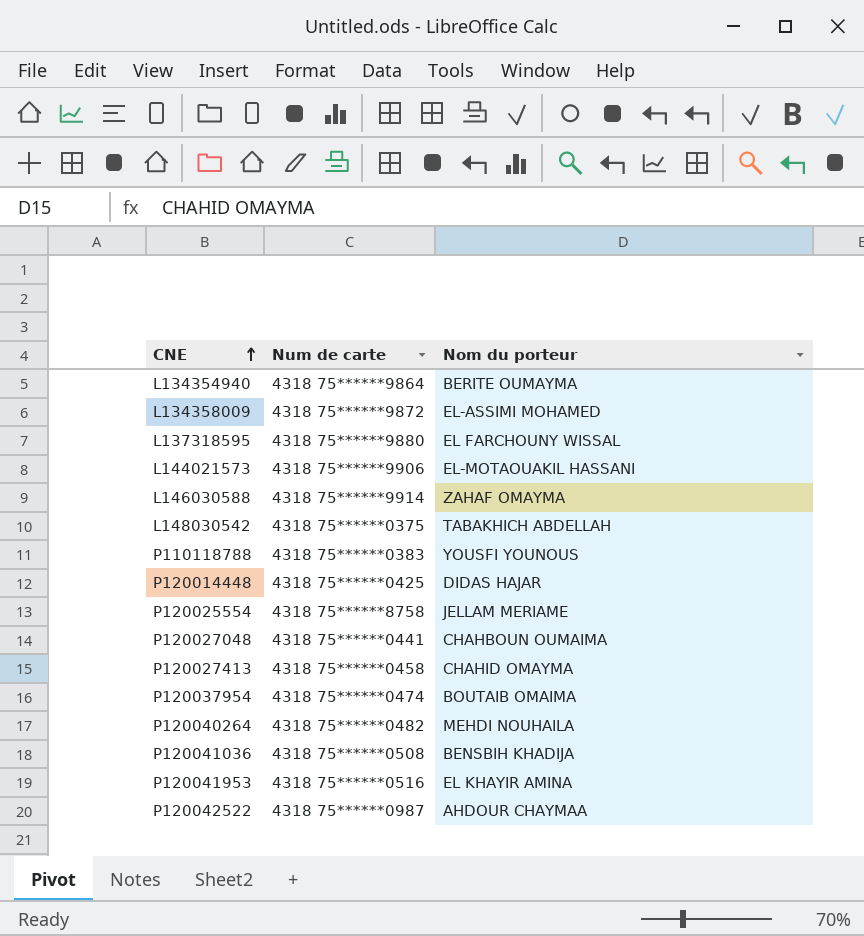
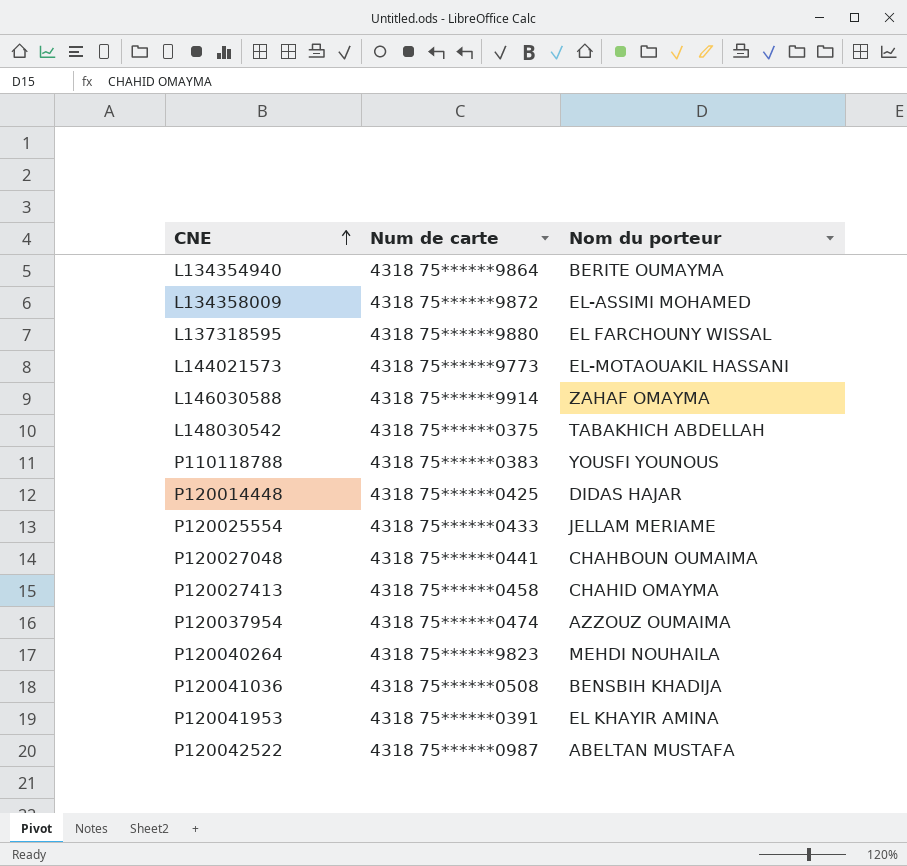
L144021573 | Num de carte: 4318 75******9906 -> 4318 75******9773
P120025554 | Num de carte: 4318 75******8758 -> 4318 75******0433
P120037954 | Nom du porteur: BOUTAIB OMAIMA -> AZZOUZ OUMAIMA
P120040264 | Num de carte: 4318 75******0482 -> 4318 75******9823
P120041953 | Num de carte: 4318 75******0516 -> 4318 75******0391
P120042522 | Nom du porteur: AHDOUR CHAYMAA -> ABELTAN MUSTAFA

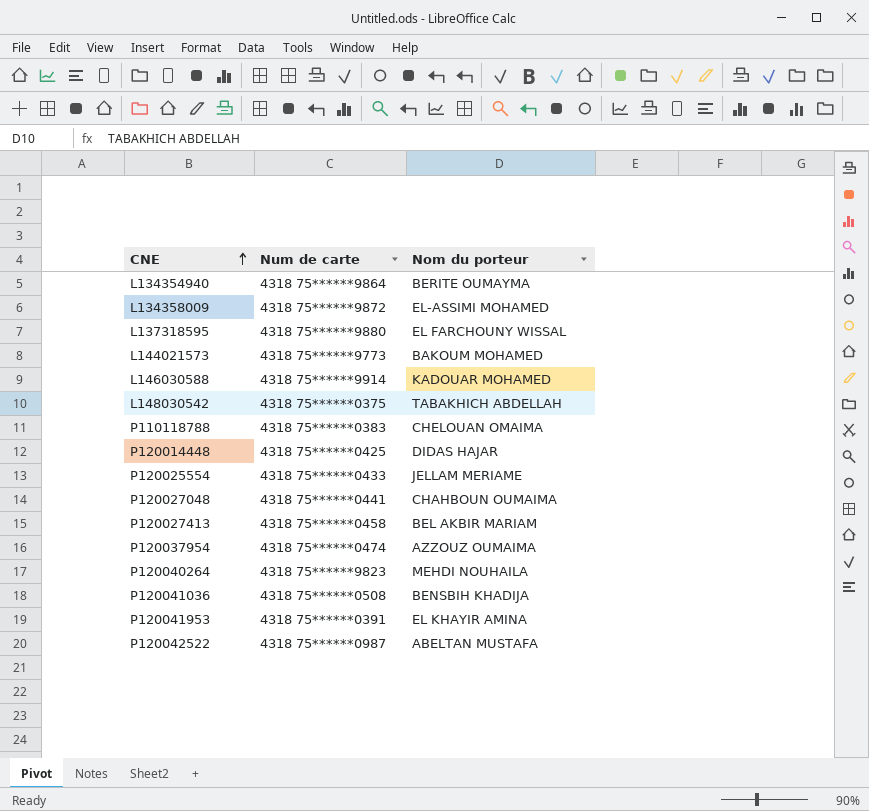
L144021573 | Nom du porteur: EL-MOTAOUAKIL HASSANI -> BAKOUM MOHAMED
L146030588 | Nom du porteur: ZAHAF OMAYMA -> KADOUAR MOHAMED
P110118788 | Nom du porteur: YOUSFI YOUNOUS -> CHELOUAN OMAIMA
P120027413 | Nom du porteur: CHAHID OMAYMA -> BEL AKBIR MARIAM

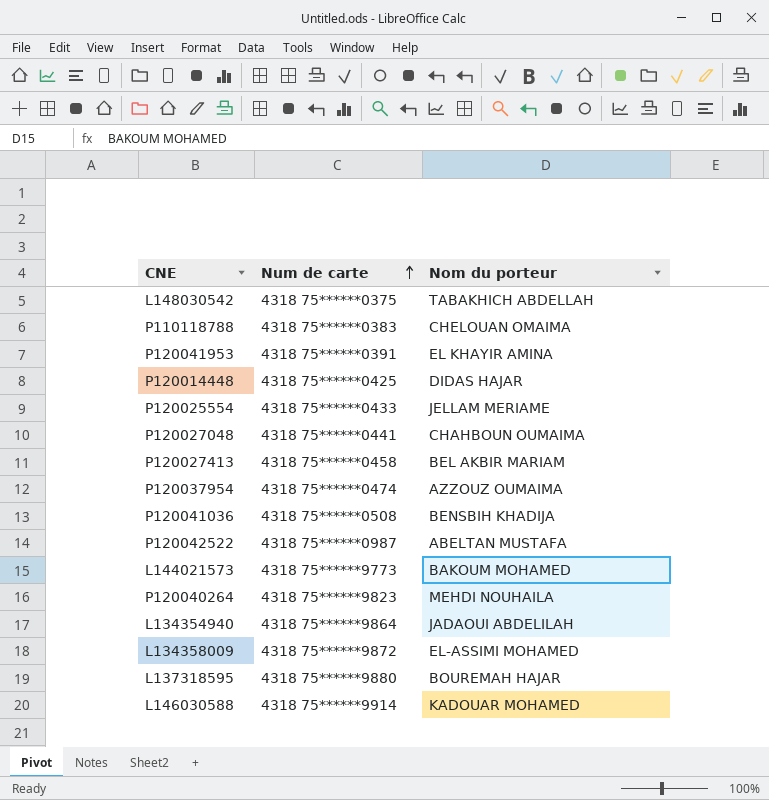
row order: CNE ascending -> Num de carte ascending
L134354940 | Nom du porteur: BERITE OUMAYMA -> JADAOUI ABDELILAH
L137318595 | Nom du porteur: EL FARCHOUNY WISSAL -> BOUREMAH HAJAR

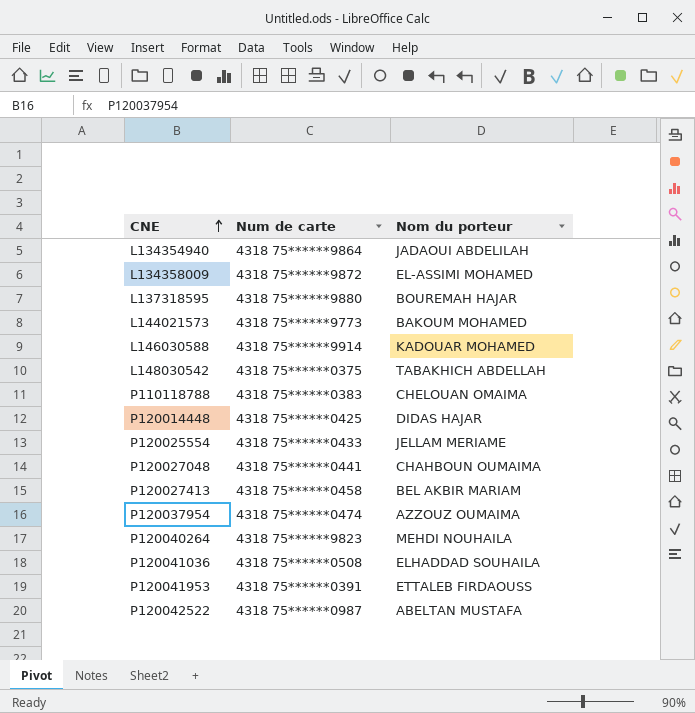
row order: Num de carte ascending -> CNE ascending
P120041036 | Nom du porteur: BENSBIH KHADIJA -> ELHADDAD SOUHAILA
P120041953 | Nom du porteur: EL KHAYIR AMINA -> ETTALEB FIRDAOUSS

